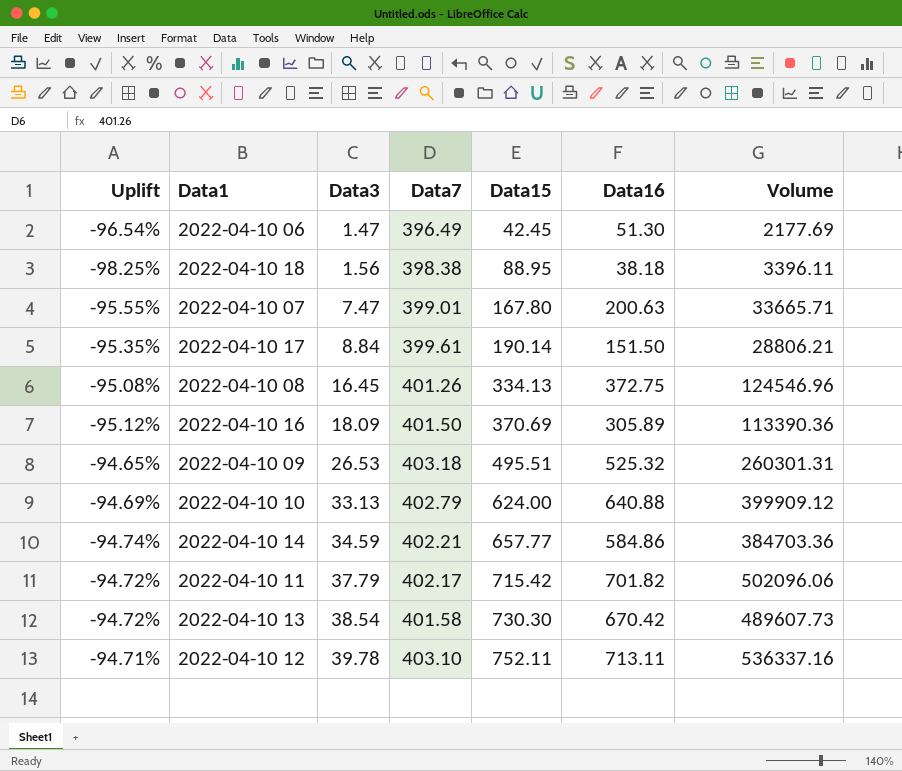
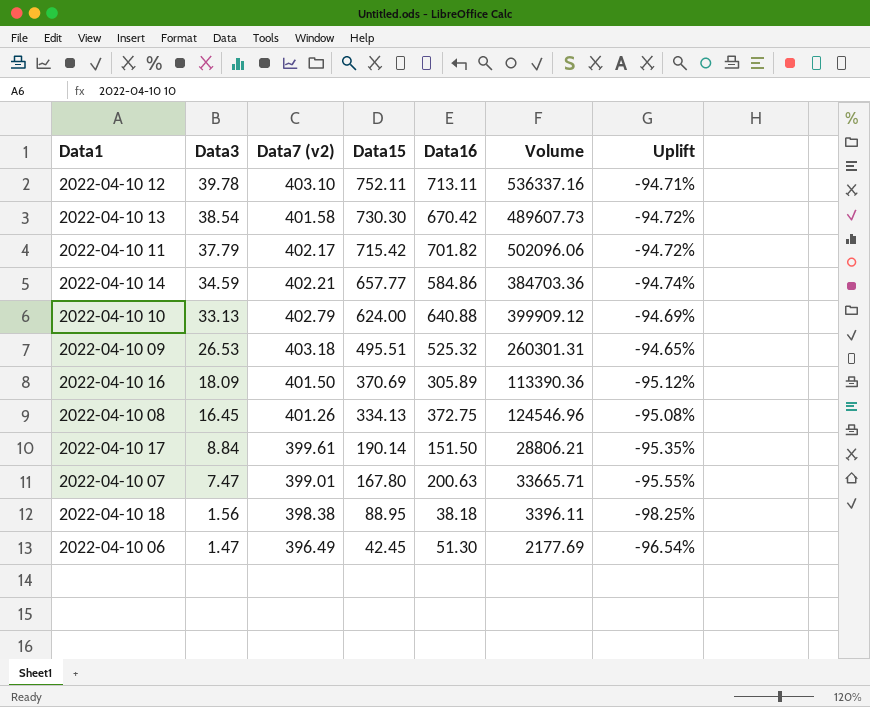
row order: Data3 ascending -> Data3 descending
column name: Data7 -> Data7 (v2)
column Uplift | position: 1 -> 7

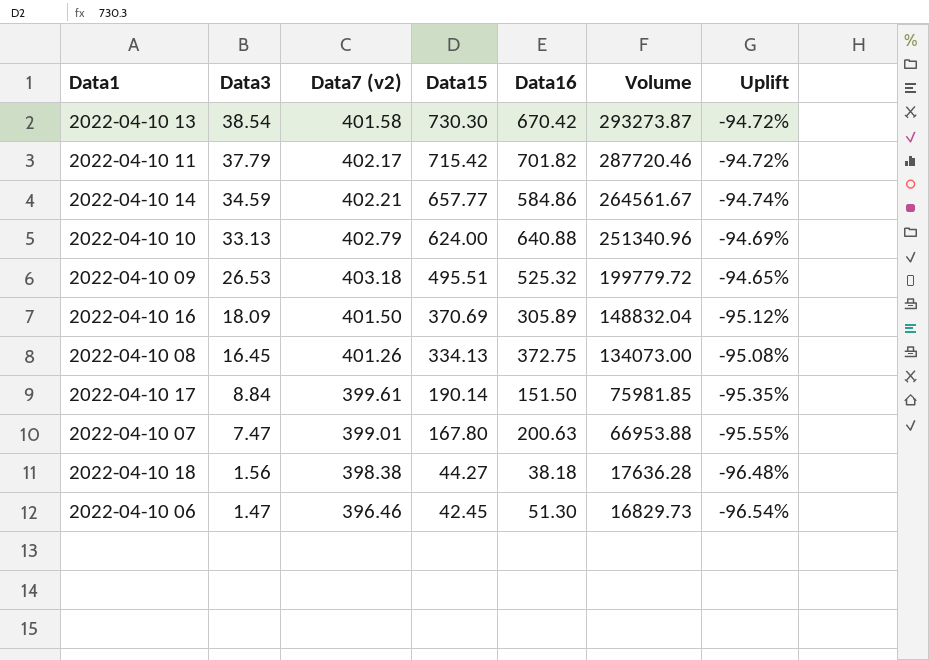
column Volume | formula: [Data15] * [Data16] -> [Data7 (v2)] * [Data15]
row 2022-04-10 12: 39.78 | 403.10 | 752.11 | 713.11 | 536337.16 | -94.71% -> none
2022-04-10 18 | Data15: 88.95 -> 44.27
2022-04-10 18 | Uplift: -98.25% -> -96.48%
2022-04-10 06 | Data7 (v2): 396.49 -> 396.46

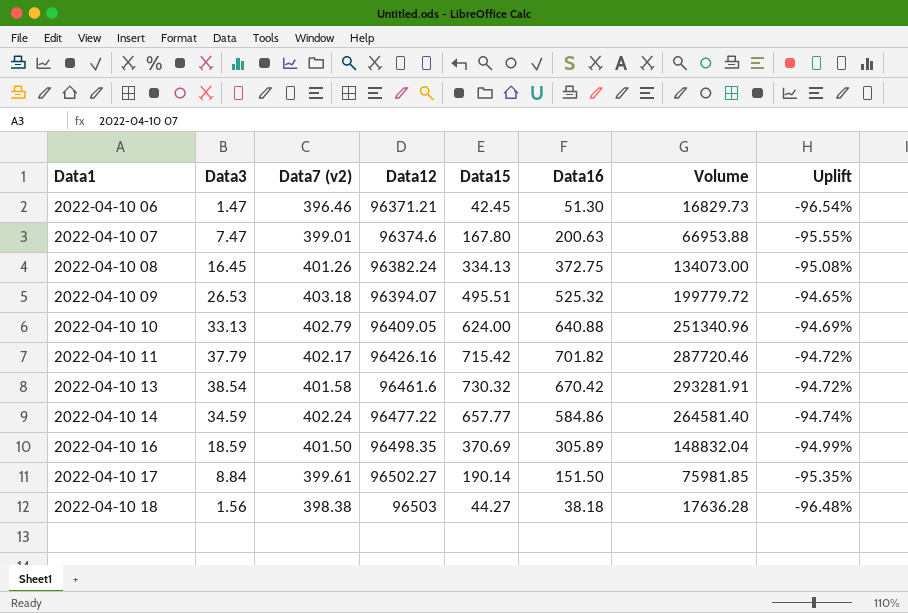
row order: Data3 descending -> Data1 ascending
column Data12 | position: none -> 4
2022-04-10 13 | Data15: 730.30 -> 730.32
2022-04-10 13 | Volume: 293273.87 -> 293281.91
2022-04-10 14 | Data7 (v2): 402.21 -> 402.24
2022-04-10 14 | Volume: 264561.67 -> 264581.40
2022-04-10 16 | Data3: 18.09 -> 18.59
2022-04-10 16 | Uplift: -95.12% -> -94.99%

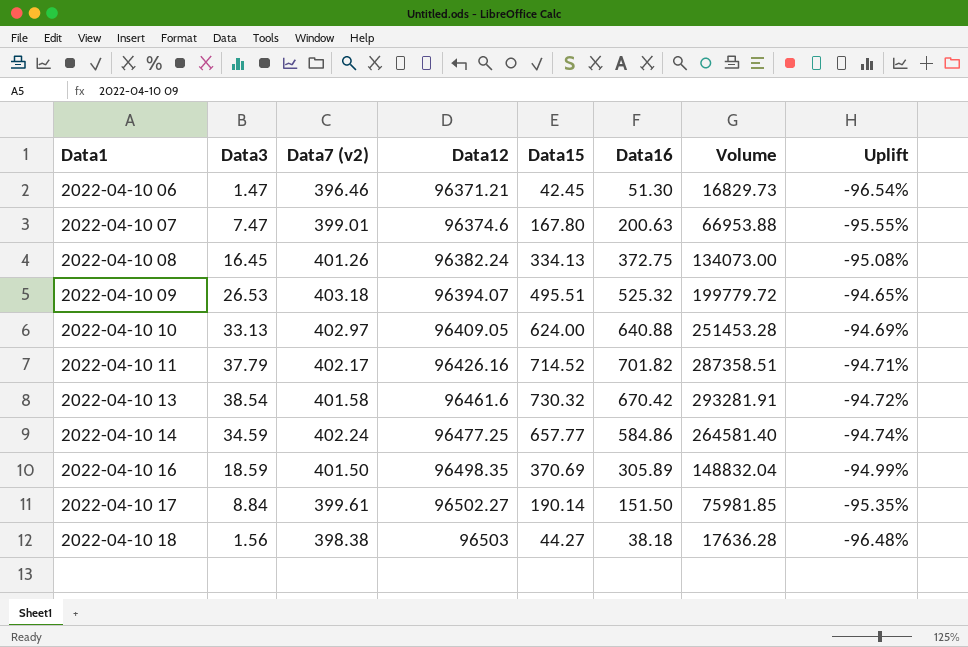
2022-04-10 10 | Data7 (v2): 402.79 -> 402.97
2022-04-10 10 | Volume: 251340.96 -> 251453.28
2022-04-10 11 | Data15: 715.42 -> 714.52
2022-04-10 11 | Volume: 287720.46 -> 287358.51
2022-04-10 11 | Uplift: -94.72% -> -94.71%
2022-04-10 14 | Data12: 96477.22 -> 96477.25

